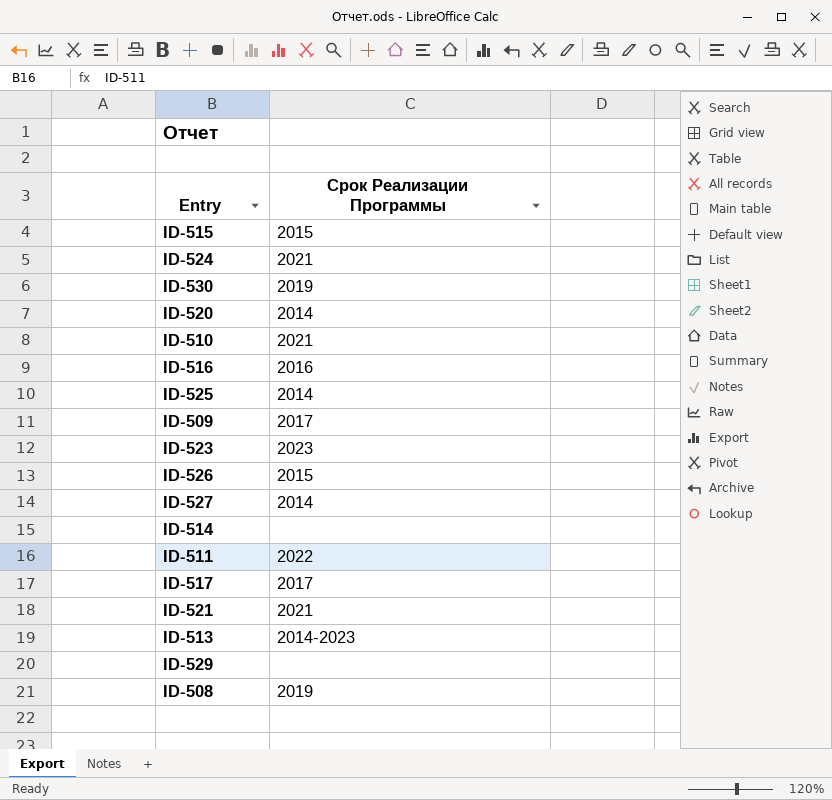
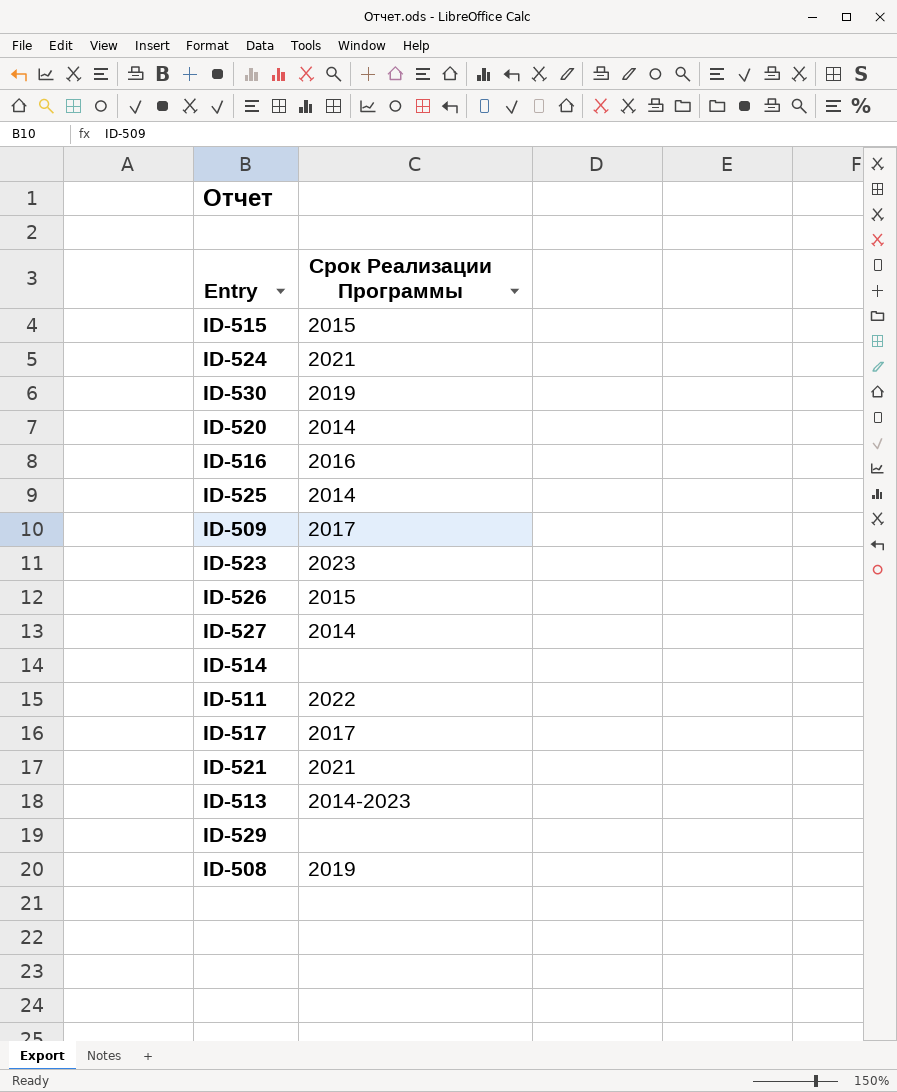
row ID-510: 2021 -> none

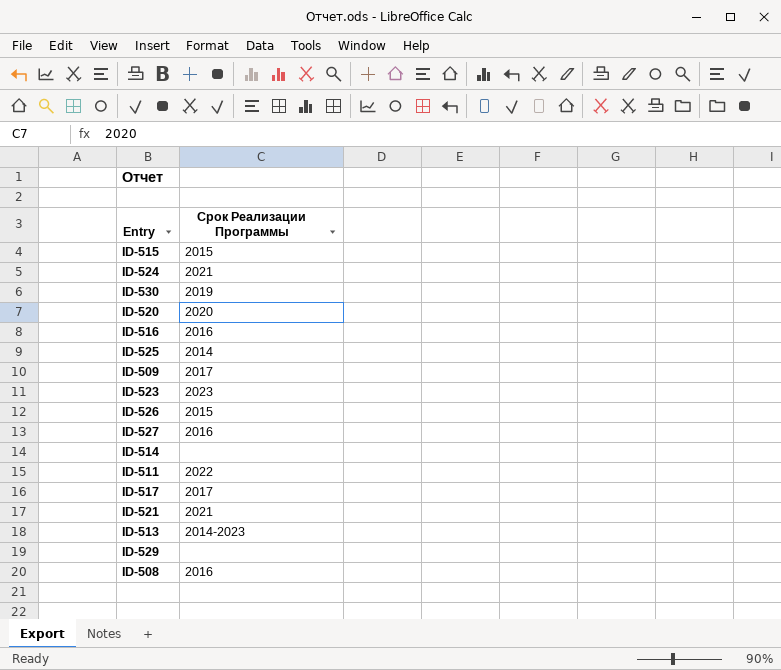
ID-520 | Срок Реализации Программы: 2014 -> 2020
ID-527 | Срок Реализации Программы: 2014 -> 2016
ID-508 | Срок Реализации Программы: 2019 -> 2016

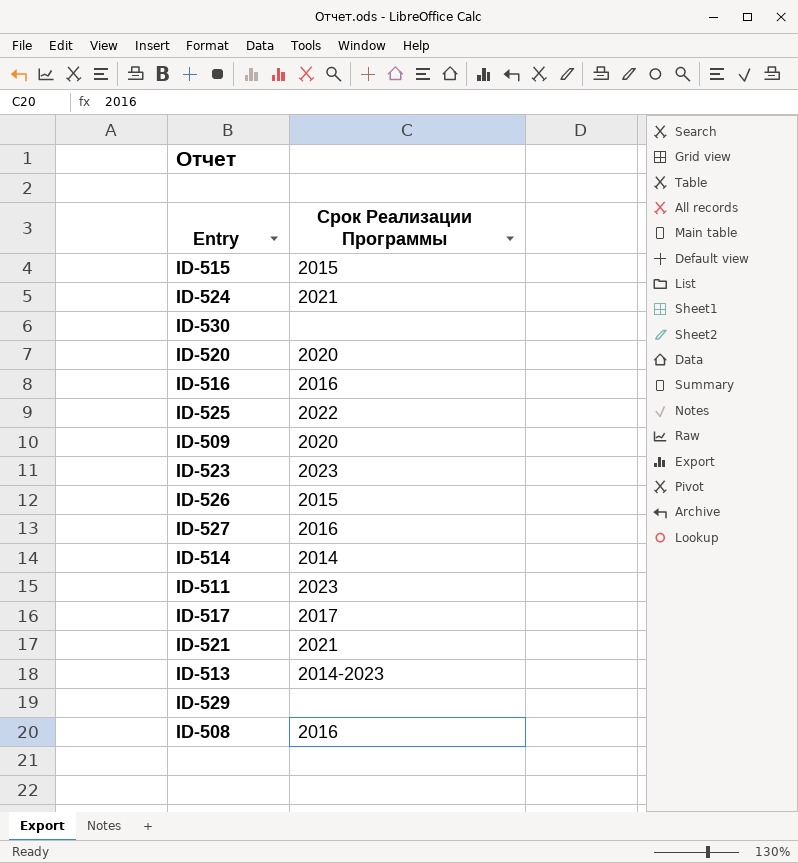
ID-530 | Срок Реализации Программы: 2019 -> none
ID-525 | Срок Реализации Программы: 2014 -> 2022
ID-509 | Срок Реализации Программы: 2017 -> 2020
ID-514 | Срок Реализации Программы: none -> 2014
ID-511 | Срок Реализации Программы: 2022 -> 2023

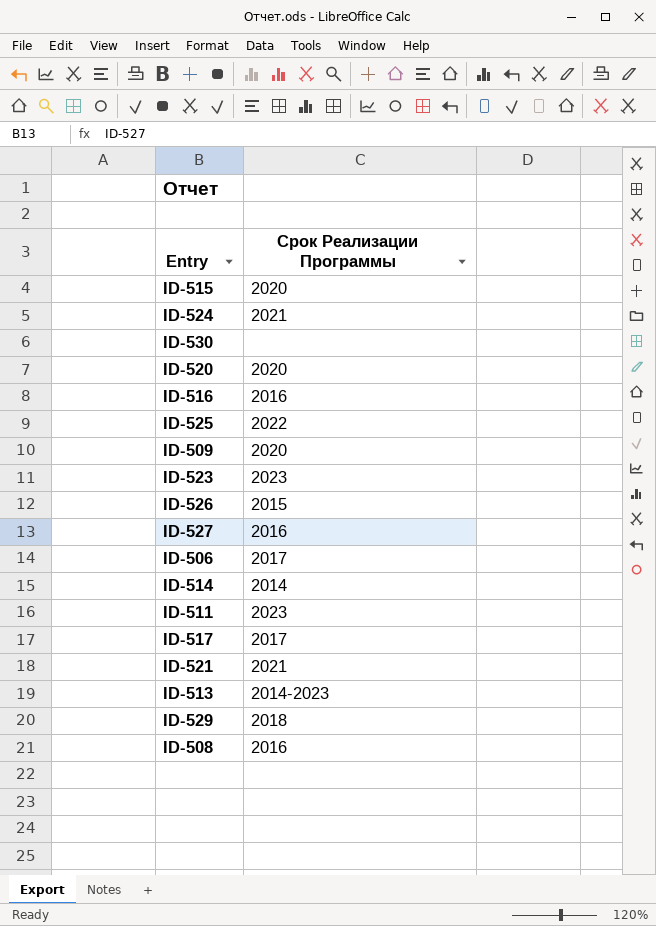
ID-515 | Срок Реализации Программы: 2015 -> 2020
row ID-506: none -> 2017
ID-529 | Срок Реализации Программы: none -> 2018

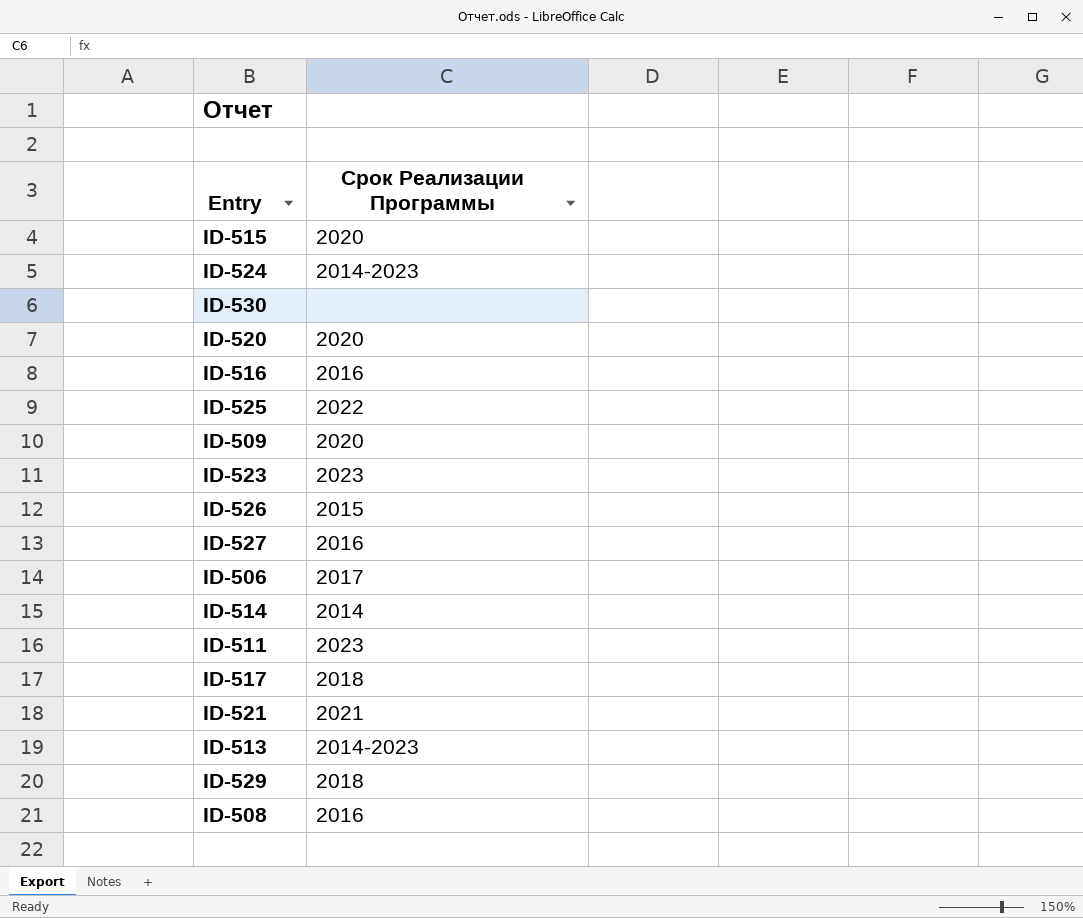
ID-524 | Срок Реализации Программы: 2021 -> 2014-2023
ID-517 | Срок Реализации Программы: 2017 -> 2018

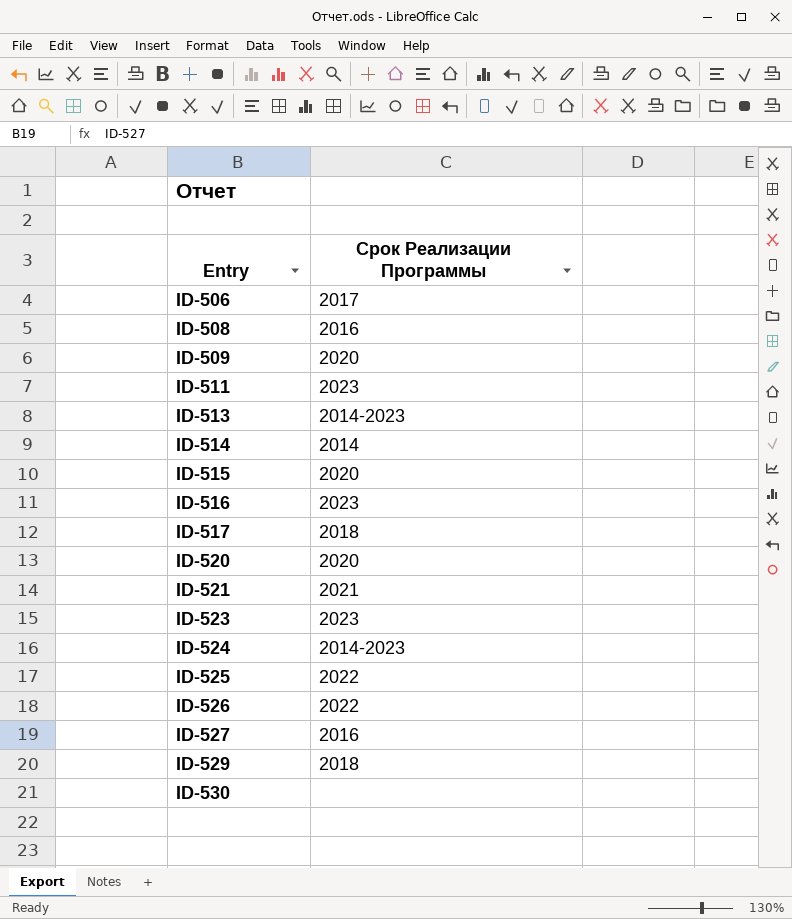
row order: none -> Entry ascending
ID-516 | Срок Реализации Программы: 2016 -> 2023
ID-526 | Срок Реализации Программы: 2015 -> 2022

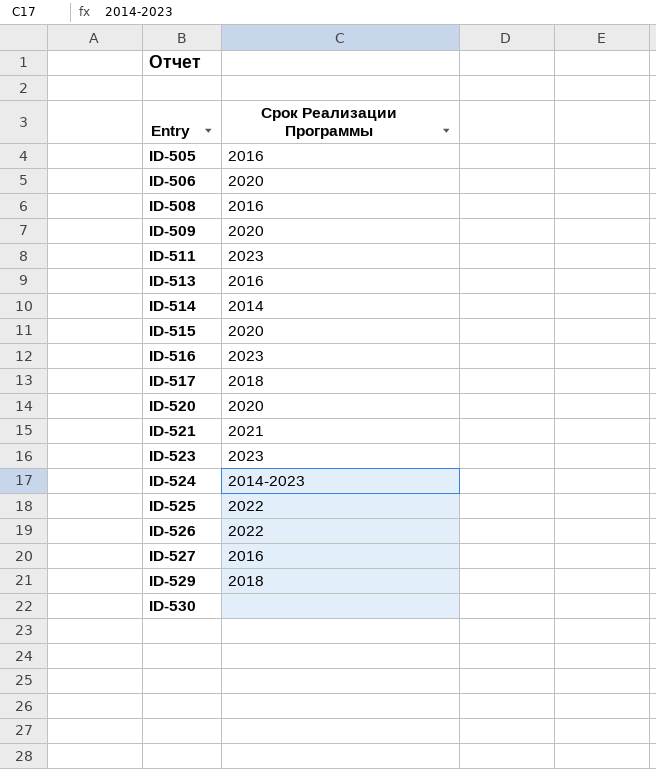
row ID-505: none -> 2016
ID-506 | Срок Реализации Программы: 2017 -> 2020
ID-513 | Срок Реализации Программы: 2014-2023 -> 2016

